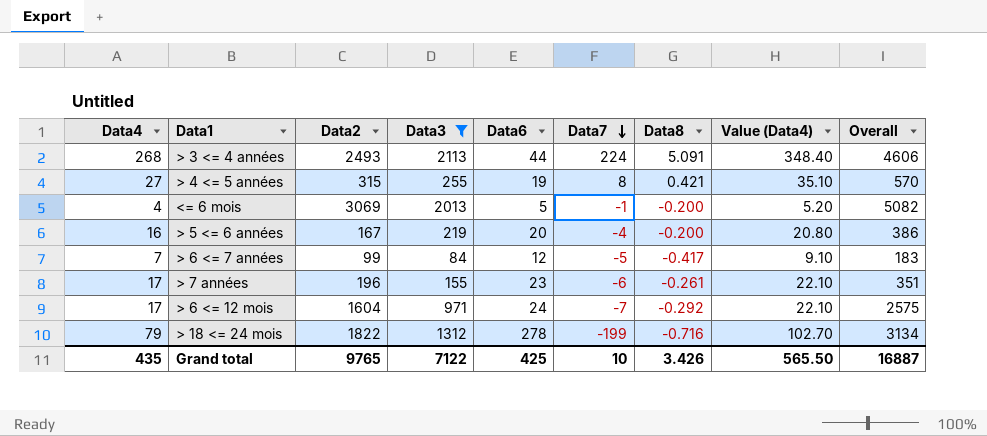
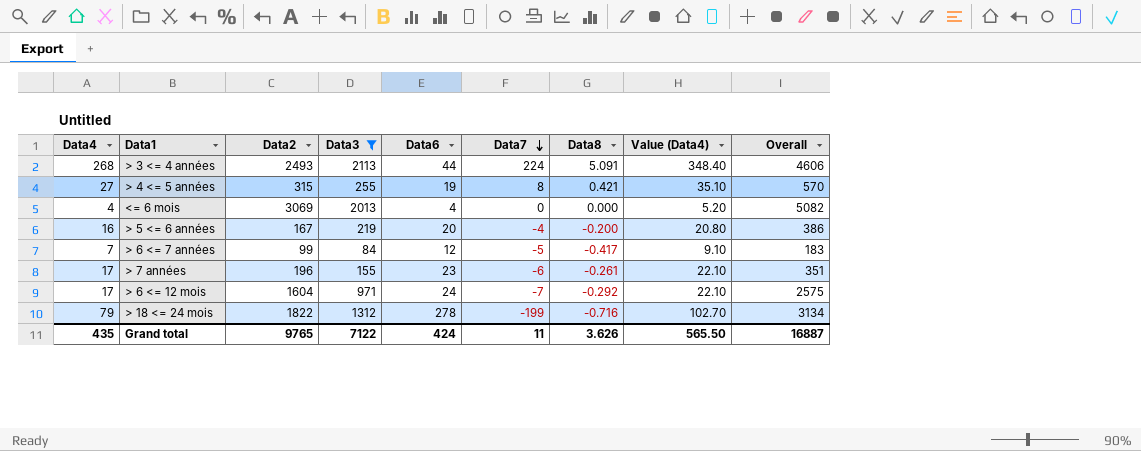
<= 6 mois | Data6: 5 -> 4
<= 6 mois | Data7: -1 -> 0
<= 6 mois | Data8: -0.200 -> 0.000
Grand total | Data6: 425 -> 424
Grand total | Data7: 10 -> 11
Grand total | Data8: 3.426 -> 3.626

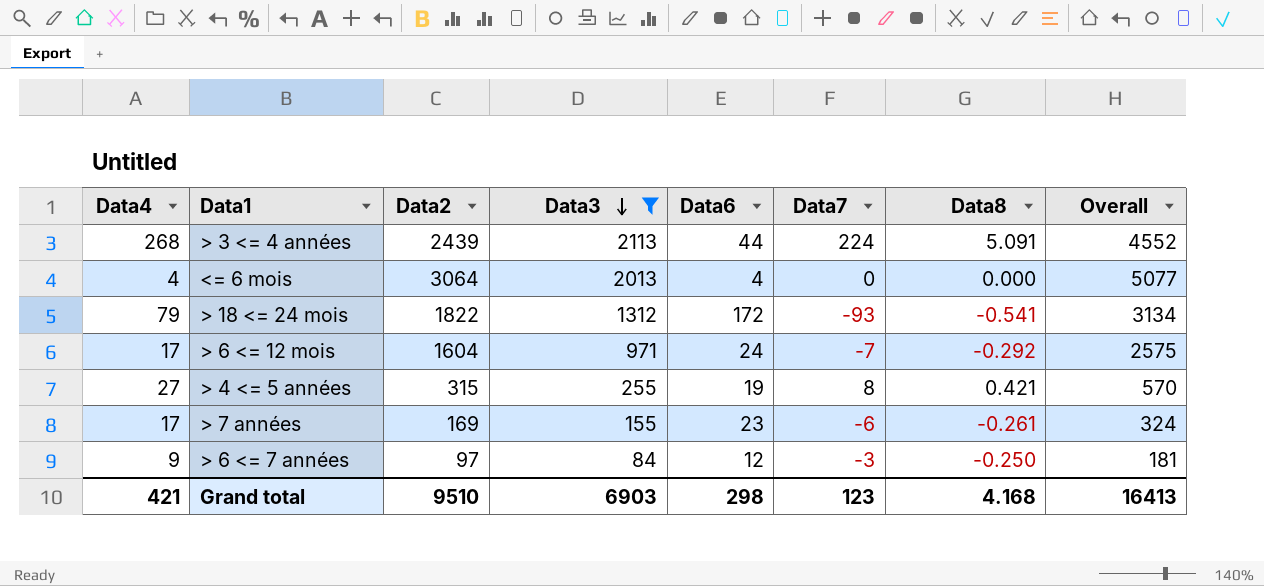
row order: Data7 descending -> Data3 descending
column Value (Data4) | formula: [Data4] * 1.3 -> none
row > 5 <= 6 années: 16 | 167 | 219 | 20 | -4 | -0.200 | 20.80 | 386 -> none
> 3 <= 4 années | Data2: 2493 -> 2439
> 3 <= 4 années | Overall: 4606 -> 4552
<= 6 mois | Data2: 3069 -> 3064
<= 6 mois | Overall: 5082 -> 5077
> 18 <= 24 mois | Data6: 278 -> 172
> 18 <= 24 mois | Data7: -199 -> -93
> 18 <= 24 mois | Data8: -0.716 -> -0.541
> 7 années | Data2: 196 -> 169
> 7 années | Overall: 351 -> 324
> 6 <= 7 années | Data4: 7 -> 9
> 6 <= 7 années | Data2: 99 -> 97
> 6 <= 7 années | Data7: -5 -> -3
> 6 <= 7 années | Data8: -0.417 -> -0.250
> 6 <= 7 années | Overall: 183 -> 181
Grand total | Data4: 435 -> 421
Grand total | Data2: 9765 -> 9510
Grand total | Data3: 7122 -> 6903
Grand total | Data6: 424 -> 298
Grand total | Data7: 11 -> 123
Grand total | Data8: 3.626 -> 4.168
Grand total | Overall: 16887 -> 16413

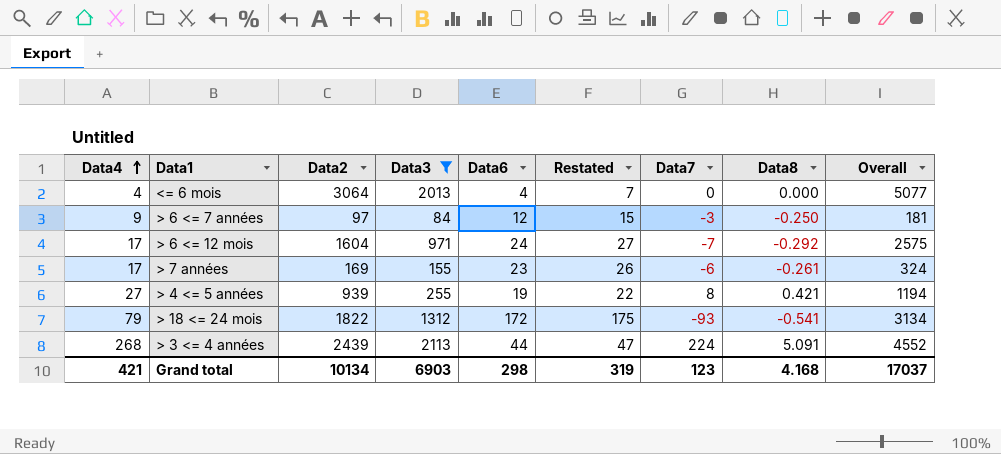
row order: Data3 descending -> Data4 ascending
column Restated | formula: none -> [Data6] + 3
> 4 <= 5 années | Data2: 315 -> 939
> 4 <= 5 années | Overall: 570 -> 1194
Grand total | Data2: 9510 -> 10134
Grand total | Overall: 16413 -> 17037

